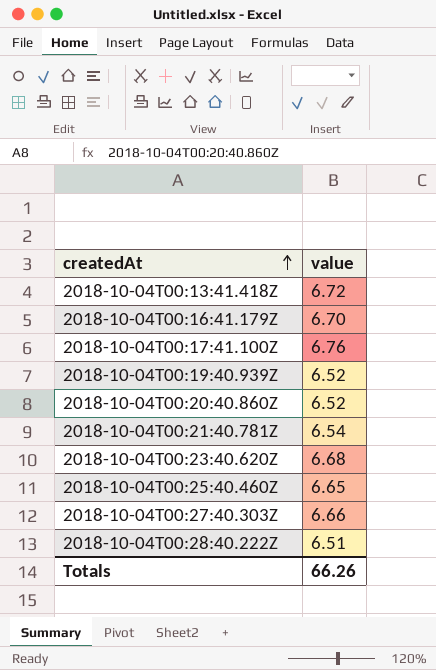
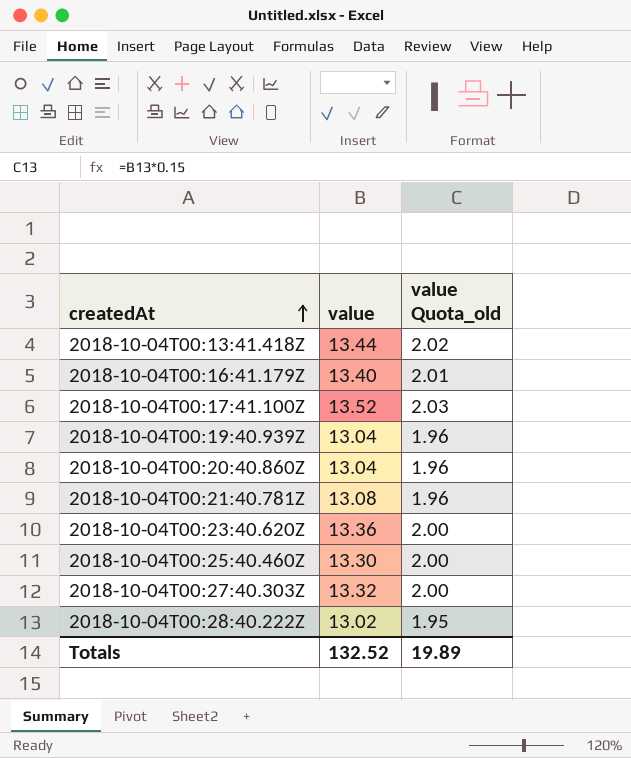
column value Quota_old | formula: none -> [value] * 0.15
2018-10-04T00:13:41.418Z | value: 6.72 -> 13.44
2018-10-04T00:16:41.179Z | value: 6.70 -> 13.40
2018-10-04T00:17:41.100Z | value: 6.76 -> 13.52
2018-10-04T00:19:40.939Z | value: 6.52 -> 13.04
2018-10-04T00:20:40.860Z | value: 6.52 -> 13.04
2018-10-04T00:21:40.781Z | value: 6.54 -> 13.08
2018-10-04T00:23:40.620Z | value: 6.68 -> 13.36
2018-10-04T00:25:40.460Z | value: 6.65 -> 13.30
2018-10-04T00:27:40.303Z | value: 6.66 -> 13.32
2018-10-04T00:28:40.222Z | value: 6.51 -> 13.02
Totals | value: 66.26 -> 132.52

